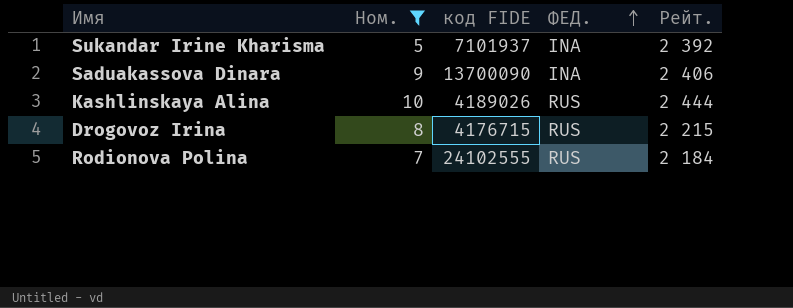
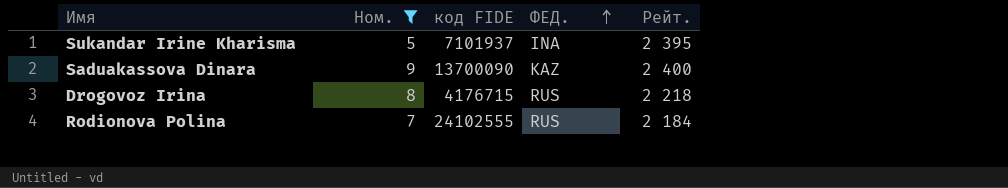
row Kashlinskaya Alina: 10 | 4189026 | RUS | 2 444 -> none
Sukandar Irine Kharisma | Рейт.: 2 392 -> 2 395
Saduakassova Dinara | ФЕД.: INA -> KAZ
Saduakassova Dinara | Рейт.: 2 406 -> 2 400
Drogovoz Irina | Рейт.: 2 215 -> 2 218

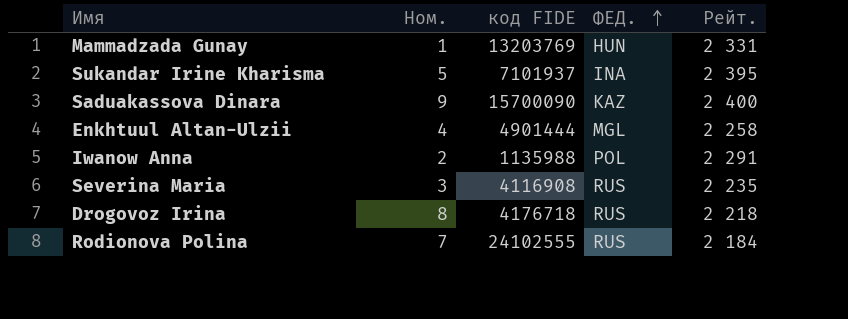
filter: Ном. >= 5 -> none
Saduakassova Dinara | код FIDE: 13700090 -> 15700090
Drogovoz Irina | код FIDE: 4176715 -> 4176718

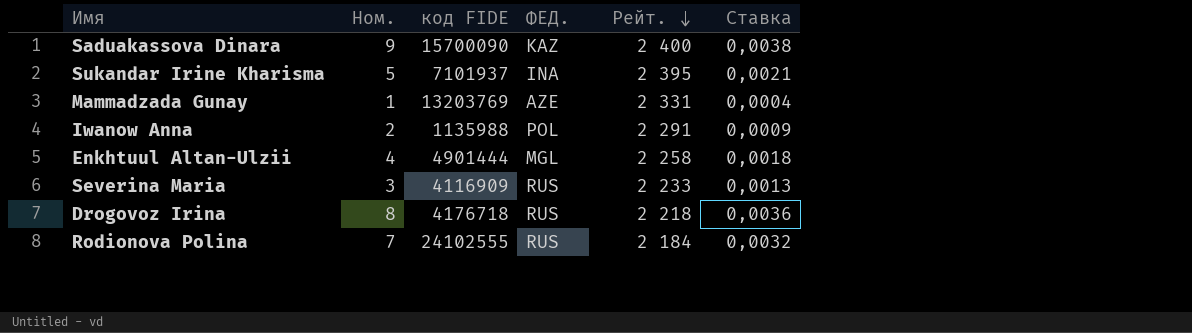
row order: ФЕД. ascending -> Рейт. descending
column Ставка | formula: none -> [Ном.] / [Рейт.]
Mammadzada Gunay | ФЕД.: HUN -> AZE
Severina Maria | код FIDE: 4116908 -> 4116909
Severina Maria | Рейт.: 2 235 -> 2 233

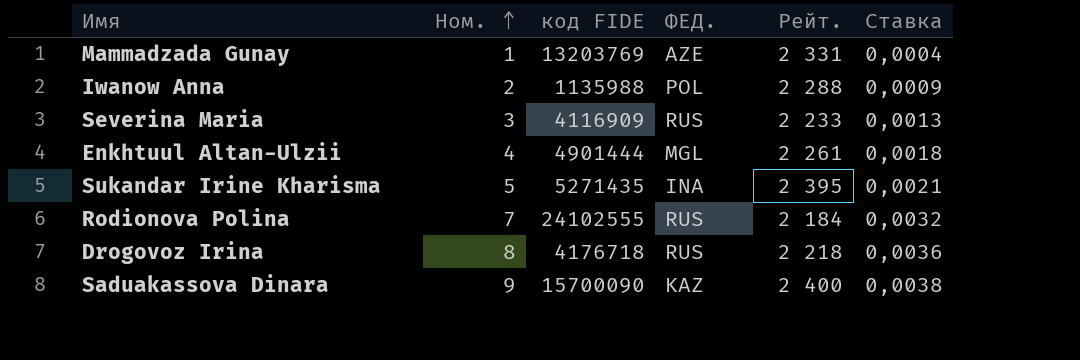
row order: Рейт. descending -> Ном. ascending
Iwanow Anna | Рейт.: 2 291 -> 2 288
Enkhtuul Altan-Ulzii | Рейт.: 2 258 -> 2 261
Sukandar Irine Kharisma | код FIDE: 7101937 -> 5271435

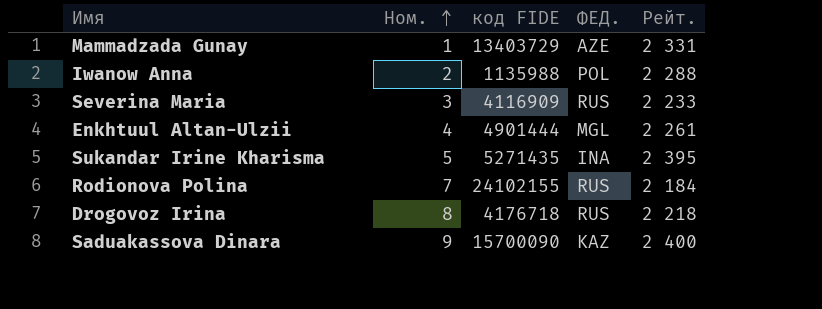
column Ставка | formula: [Ном.] / [Рейт.] -> none
Mammadzada Gunay | код FIDE: 13203769 -> 13403729
Rodionova Polina | код FIDE: 24102555 -> 24102155

